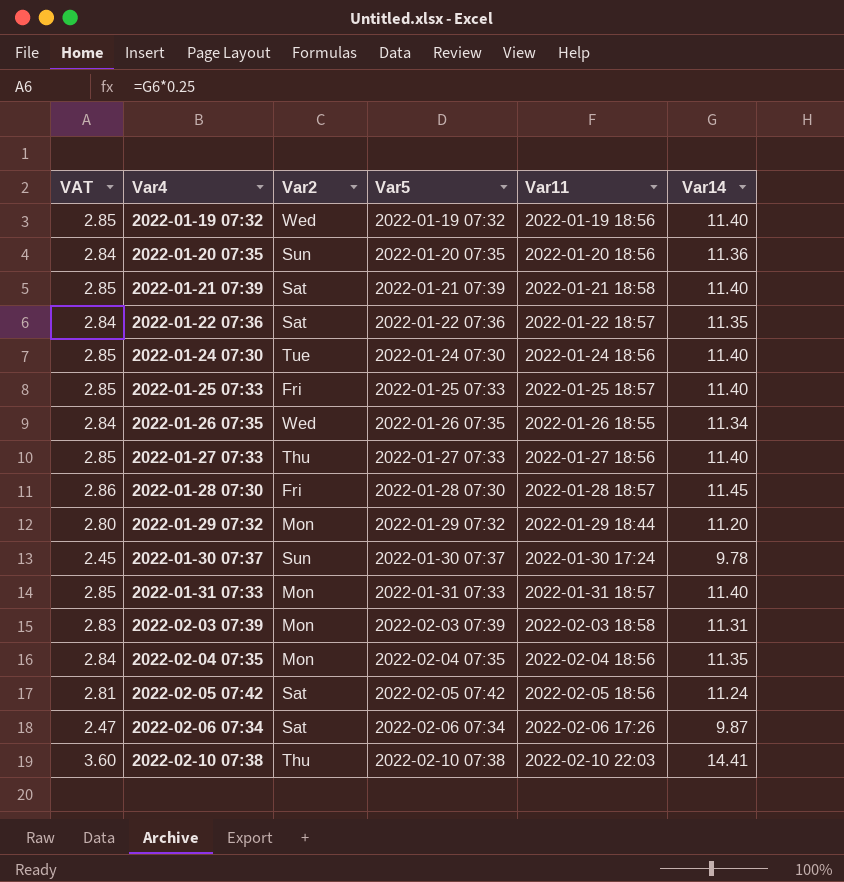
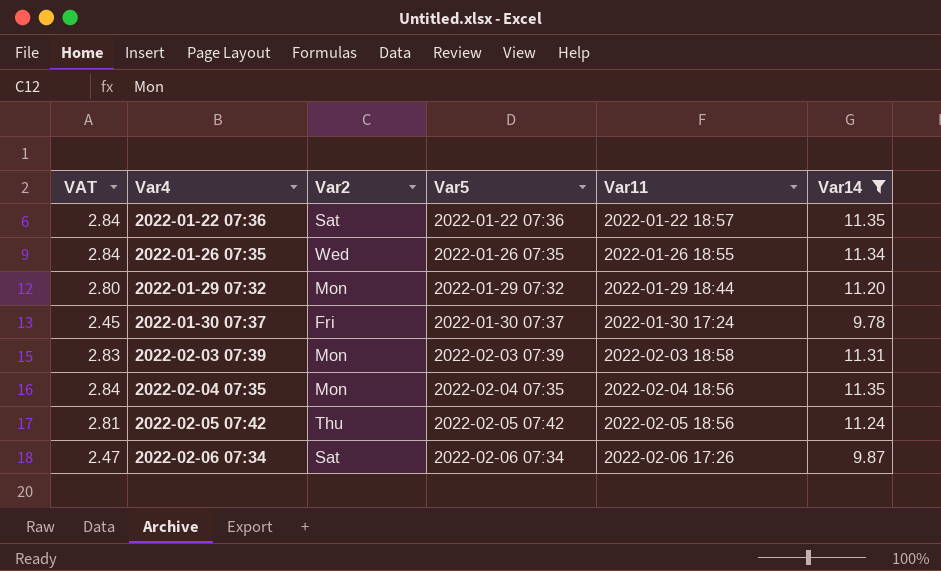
filter: none -> Var14 <= 11.35
2022-01-30 07:37 | Var2: Sun -> Fri
2022-02-05 07:42 | Var2: Sat -> Thu

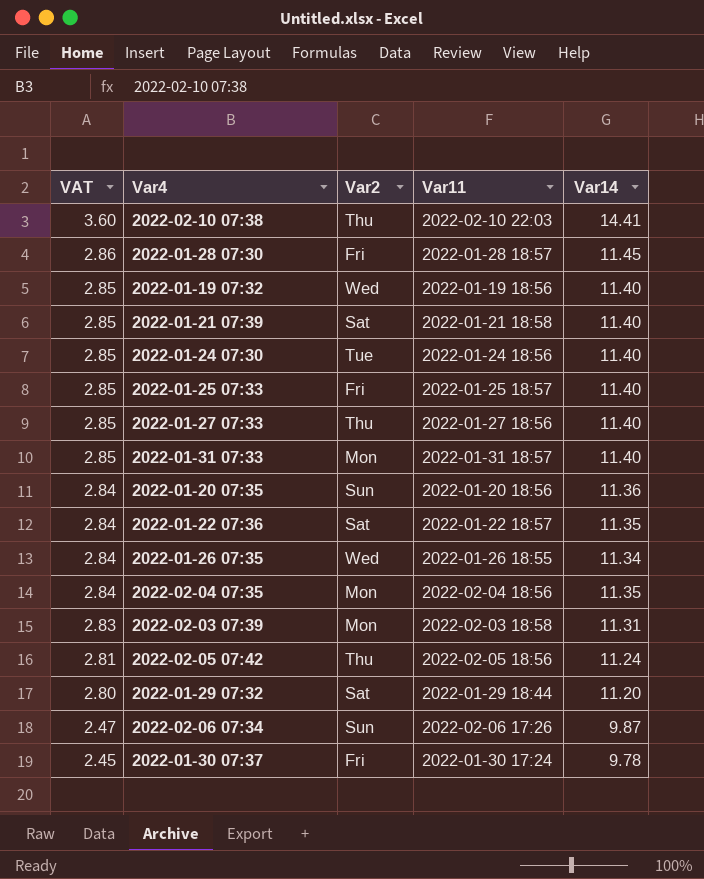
filter: Var14 <= 11.35 -> none
row order: Var4 ascending -> VAT descending
column Var5 | position: 4 -> none
2022-01-29 07:32 | Var2: Mon -> Sat
2022-02-06 07:34 | Var2: Sat -> Sun

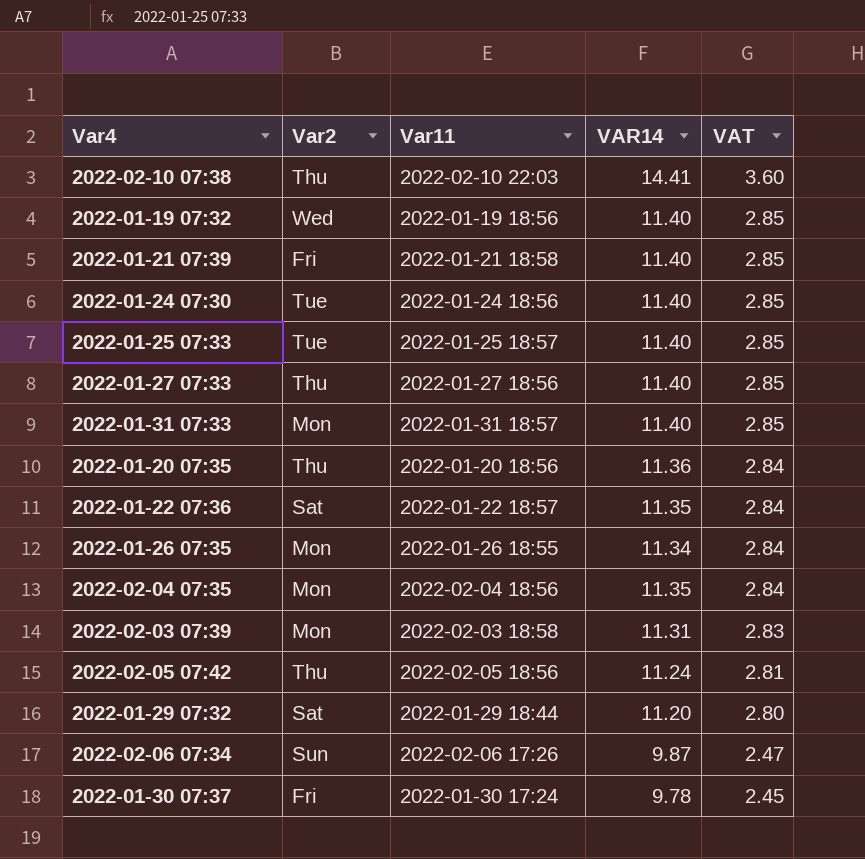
column name: Var14 -> VAR14
column VAT | position: 1 -> 5
row 2022-01-28 07:30: 2.86 | Fri | 2022-01-28 18:57 | 11.45 -> none
2022-01-21 07:39 | Var2: Sat -> Fri
2022-01-25 07:33 | Var2: Fri -> Tue
2022-01-20 07:35 | Var2: Sun -> Thu
2022-01-26 07:35 | Var2: Wed -> Mon

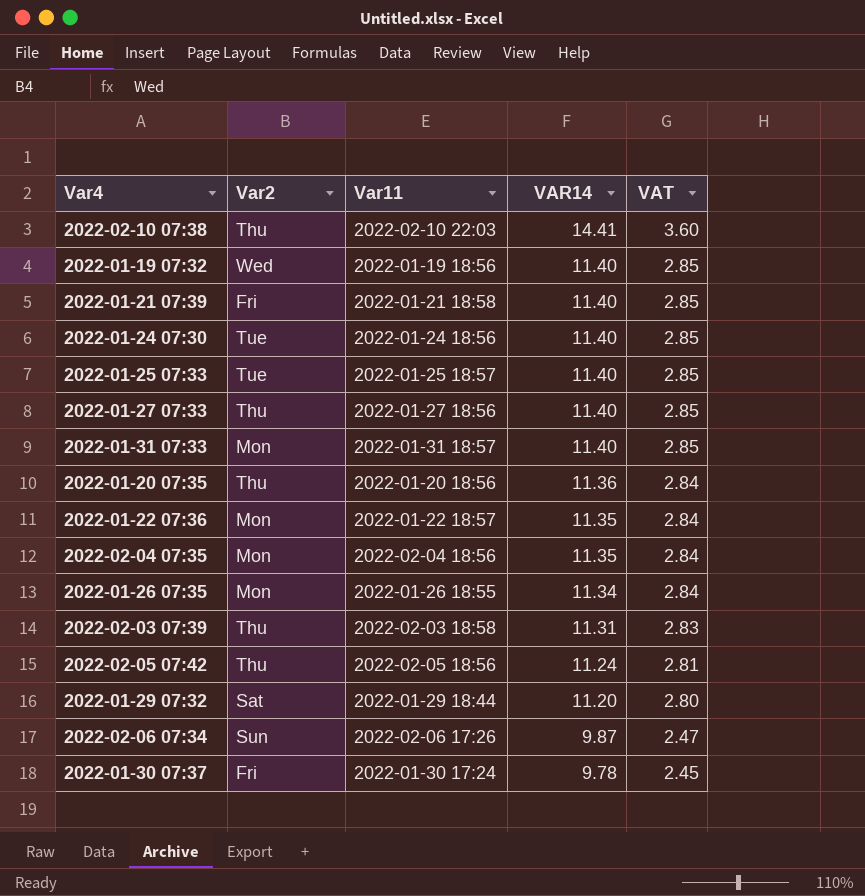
row order: VAT descending -> VAR14 descending
2022-01-22 07:36 | Var2: Sat -> Mon
2022-02-03 07:39 | Var2: Mon -> Thu

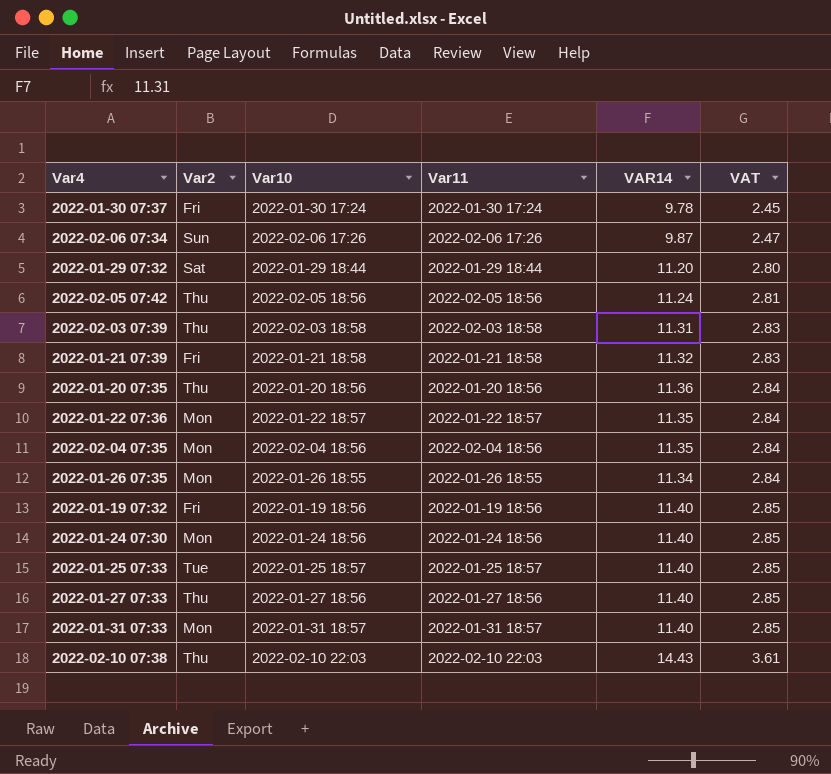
row order: VAR14 descending -> VAT ascending
column Var10 | position: none -> 3
2022-01-21 07:39 | VAR14: 11.40 -> 11.32
2022-01-21 07:39 | VAT: 2.85 -> 2.83
2022-01-19 07:32 | Var2: Wed -> Fri
2022-01-24 07:30 | Var2: Tue -> Mon
2022-02-10 07:38 | VAR14: 14.41 -> 14.43
2022-02-10 07:38 | VAT: 3.60 -> 3.61

